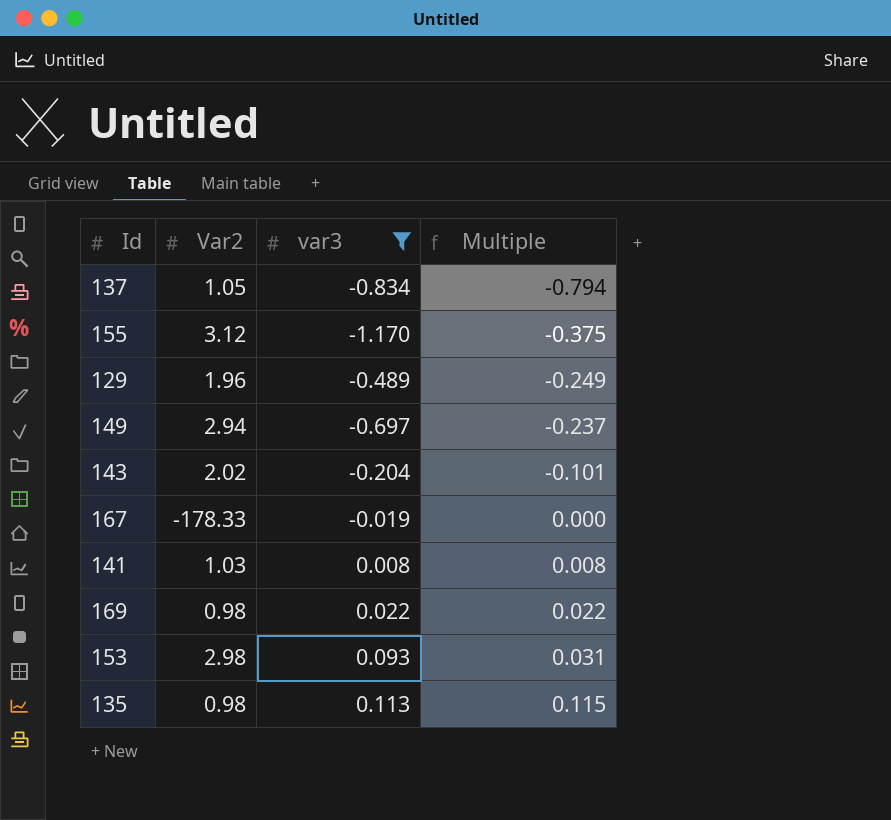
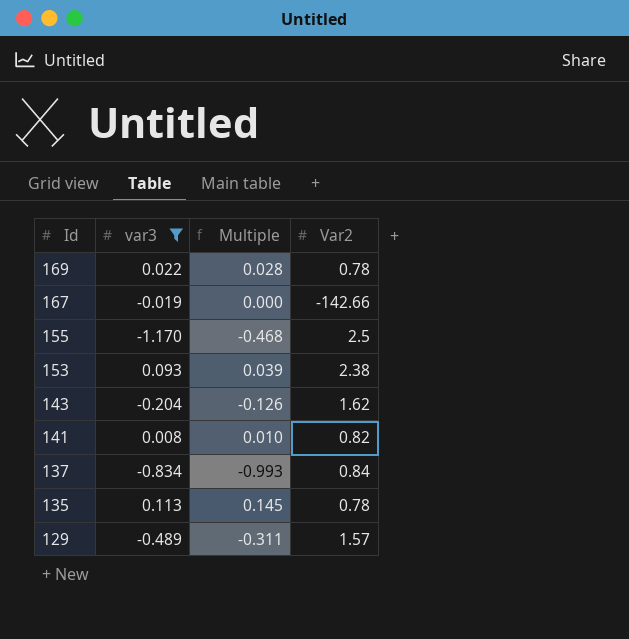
row order: Multiple ascending -> Id descending
column Var2 | position: 2 -> 4
row 149: 2.94 | -0.697 | -0.237 -> none
169 | Multiple: 0.022 -> 0.028
169 | Var2: 0.98 -> 0.78
167 | Var2: -178.33 -> -142.66
155 | Multiple: -0.375 -> -0.468
155 | Var2: 3.12 -> 2.5
153 | Multiple: 0.031 -> 0.039
153 | Var2: 2.98 -> 2.38
143 | Multiple: -0.101 -> -0.126
143 | Var2: 2.02 -> 1.62
141 | Multiple: 0.008 -> 0.010
141 | Var2: 1.03 -> 0.82
137 | Multiple: -0.794 -> -0.993
137 | Var2: 1.05 -> 0.84
135 | Multiple: 0.115 -> 0.145
135 | Var2: 0.98 -> 0.78
129 | Multiple: -0.249 -> -0.311
129 | Var2: 1.96 -> 1.57

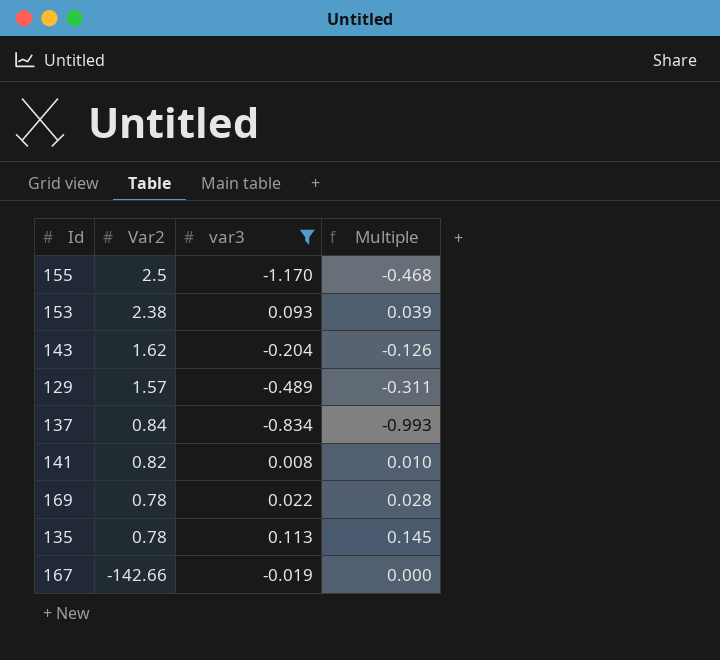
row order: Id descending -> Var2 descending
column Var2 | position: 4 -> 2

